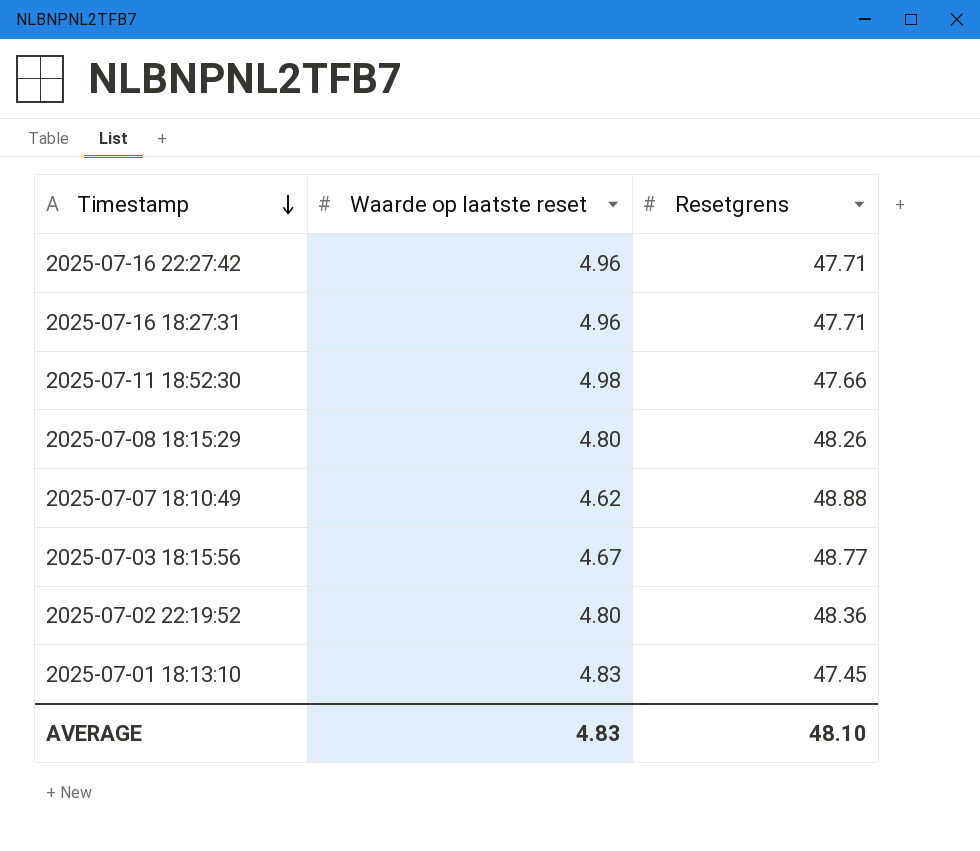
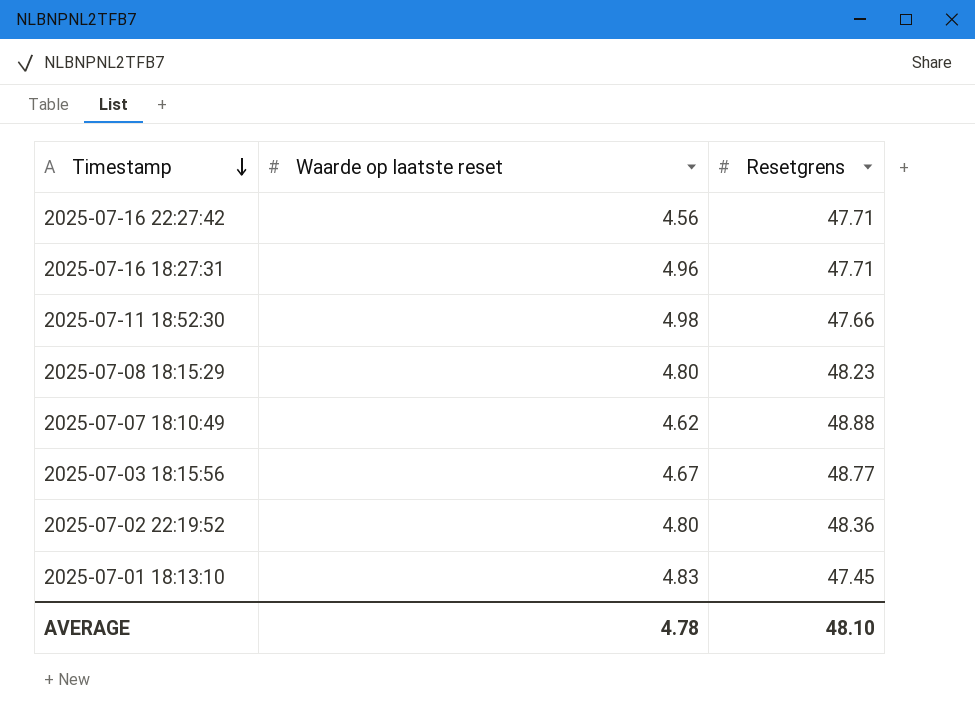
2025-07-16 22:27:42 | Waarde op laatste reset: 4.96 -> 4.56
2025-07-08 18:15:29 | Resetgrens: 48.26 -> 48.23
AVERAGE | Waarde op laatste reset: 4.83 -> 4.78

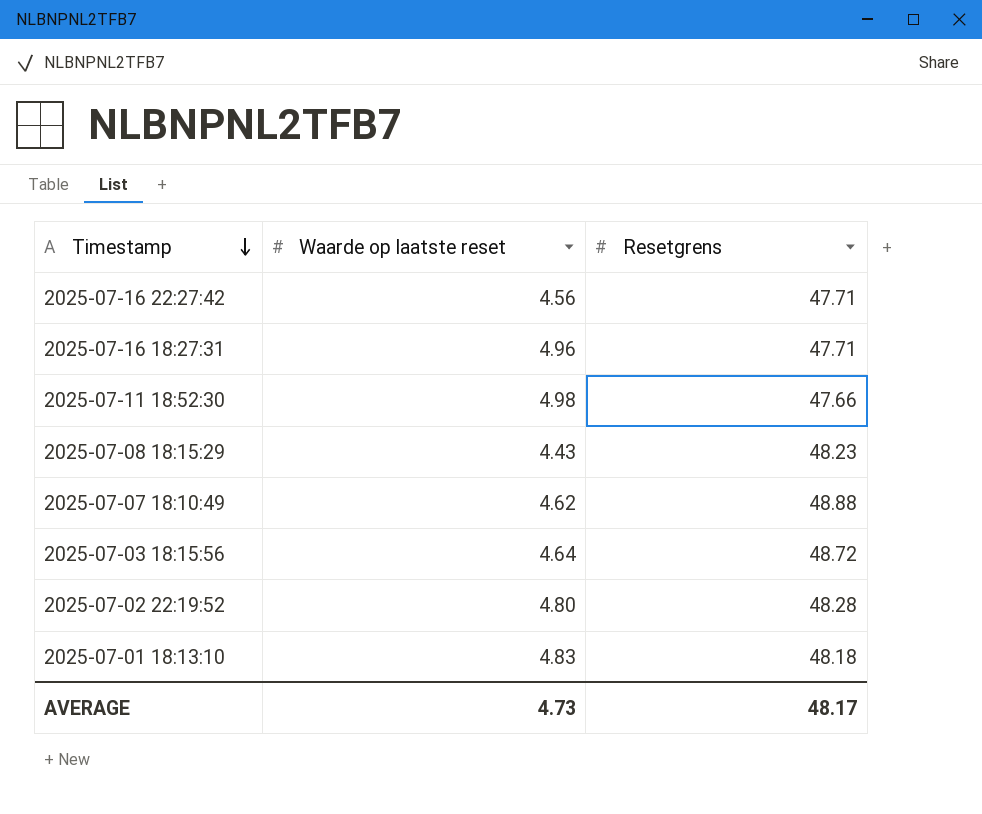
2025-07-08 18:15:29 | Waarde op laatste reset: 4.80 -> 4.43
2025-07-03 18:15:56 | Waarde op laatste reset: 4.67 -> 4.64
2025-07-03 18:15:56 | Resetgrens: 48.77 -> 48.72
2025-07-02 22:19:52 | Resetgrens: 48.36 -> 48.28
2025-07-01 18:13:10 | Resetgrens: 47.45 -> 48.18
AVERAGE | Waarde op laatste reset: 4.78 -> 4.73
AVERAGE | Resetgrens: 48.10 -> 48.17

